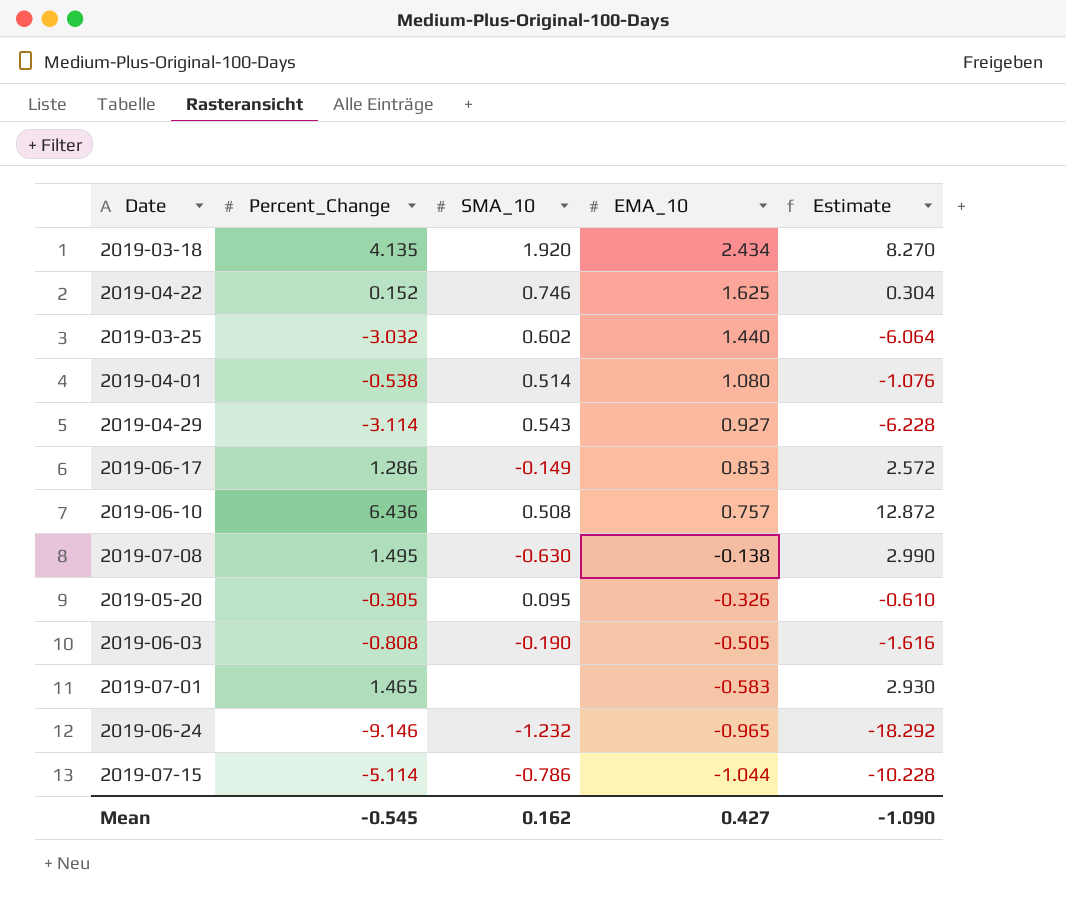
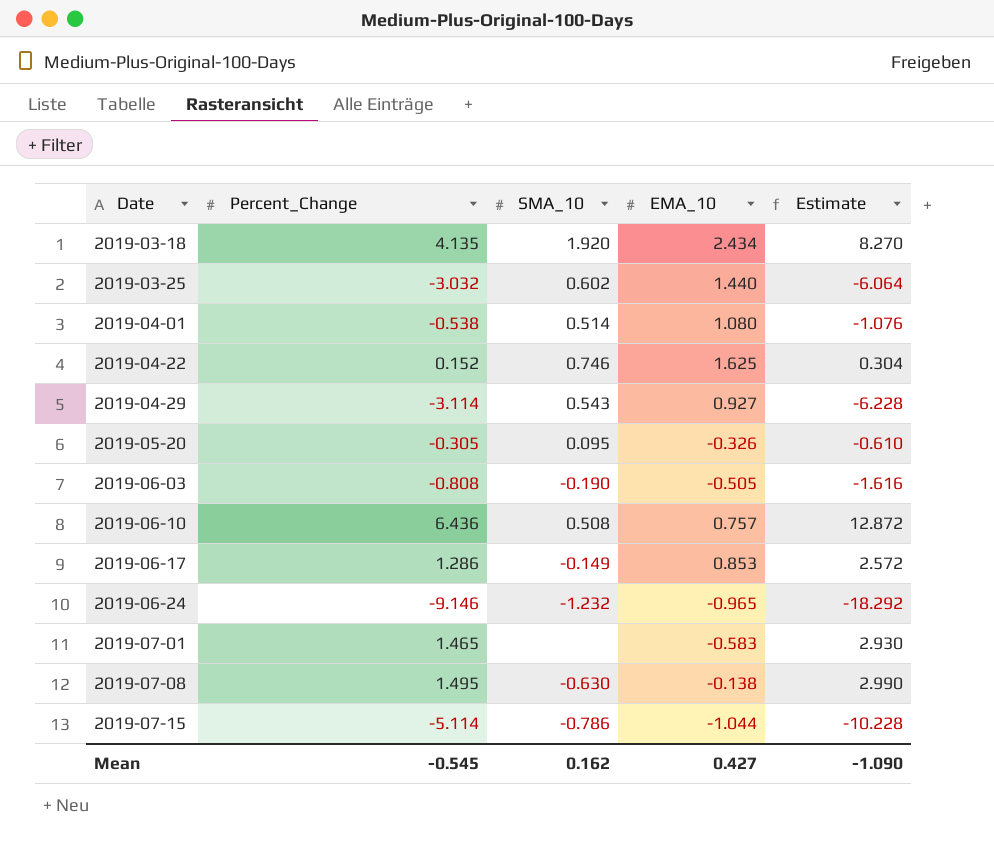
row order: EMA_10 descending -> Date ascending

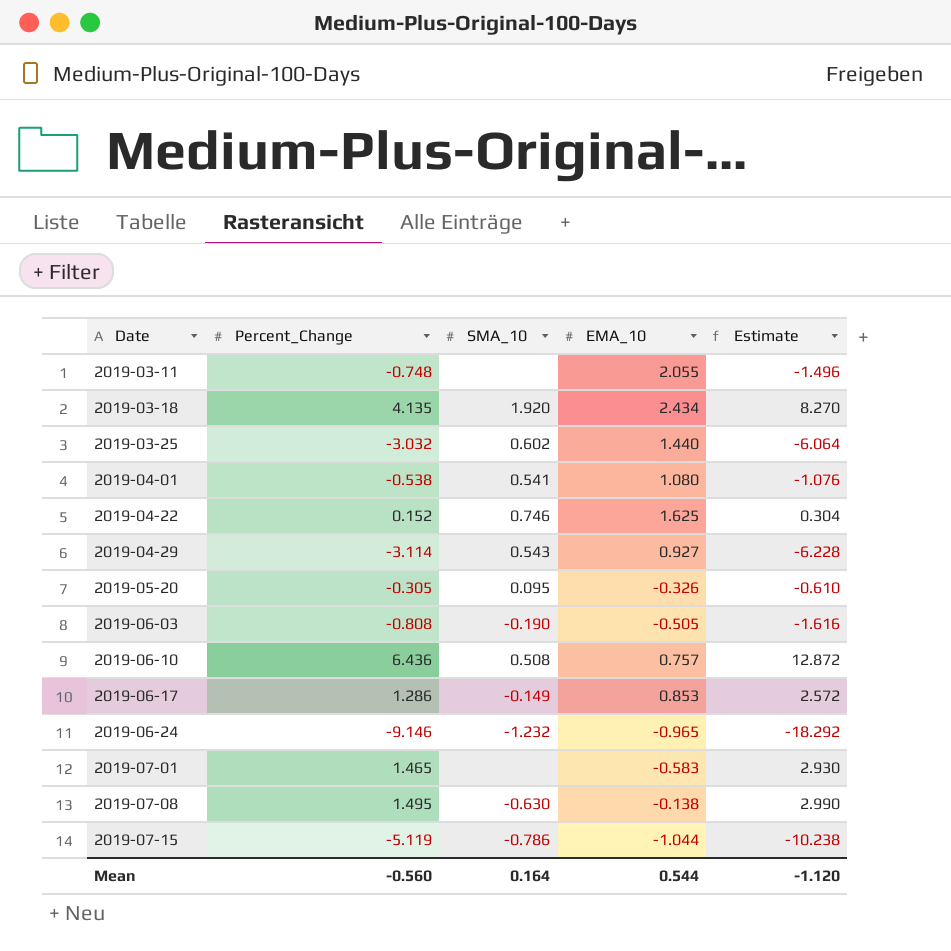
row 2019-03-11: none -> -0.748 | none | 2.055 | -1.496
2019-04-01 | SMA_10: 0.514 -> 0.541
2019-07-15 | Percent_Change: -5.114 -> -5.119
2019-07-15 | Estimate: -10.228 -> -10.238
Mean | Percent_Change: -0.545 -> -0.560
Mean | SMA_10: 0.162 -> 0.164
Mean | EMA_10: 0.427 -> 0.544
Mean | Estimate: -1.090 -> -1.120

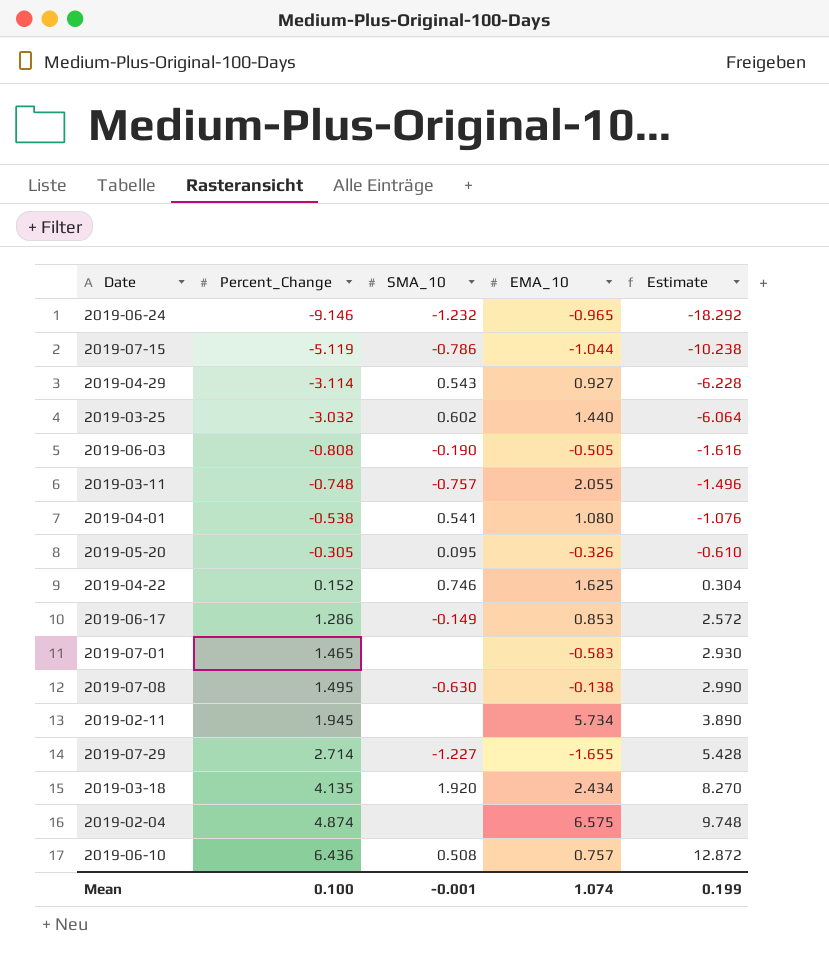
row order: Date ascending -> Percent_Change ascending
2019-03-11 | SMA_10: none -> -0.757
row 2019-02-11: none -> 1.945 | none | 5.734 | 3.890
row 2019-07-29: none -> 2.714 | -1.227 | -1.655 | 5.428
row 2019-02-04: none -> 4.874 | none | 6.575 | 9.748
Mean | Percent_Change: -0.560 -> 0.100
Mean | SMA_10: 0.164 -> -0.001
Mean | EMA_10: 0.544 -> 1.074
Mean | Estimate: -1.120 -> 0.199

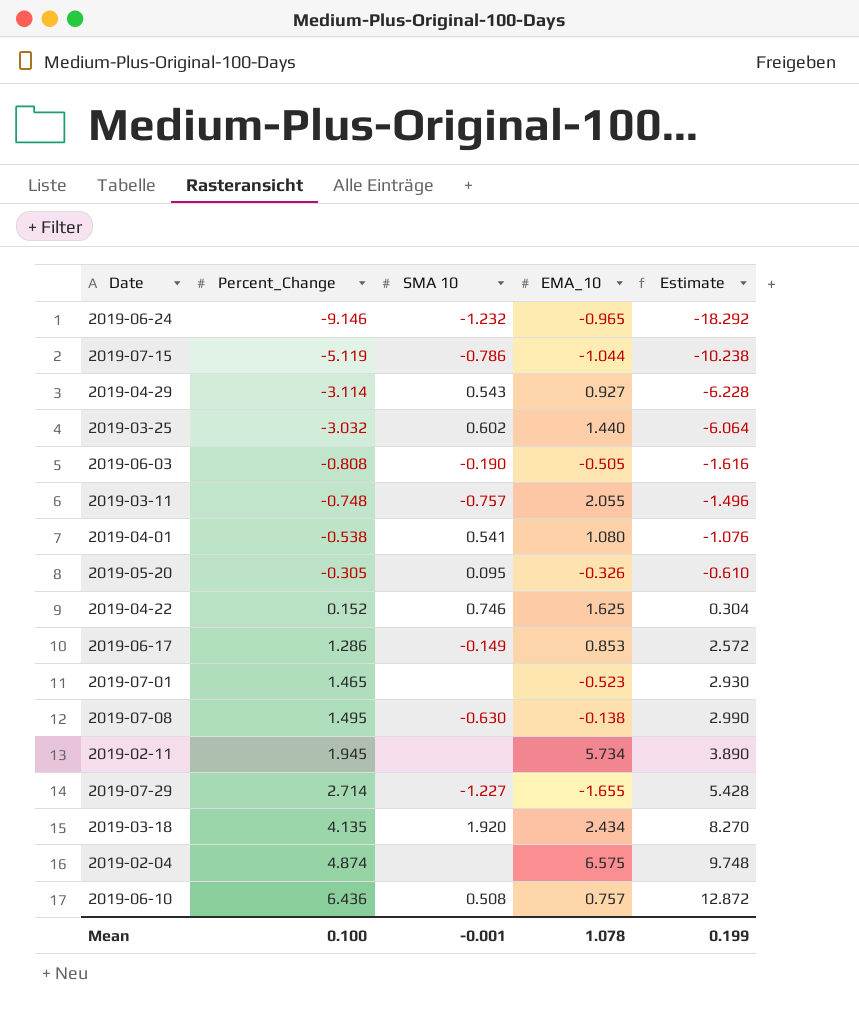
column name: SMA_10 -> SMA 10
2019-07-01 | EMA_10: -0.583 -> -0.523
Mean | EMA_10: 1.074 -> 1.078

